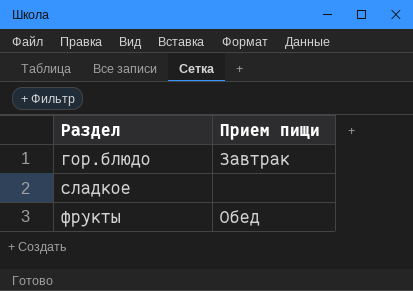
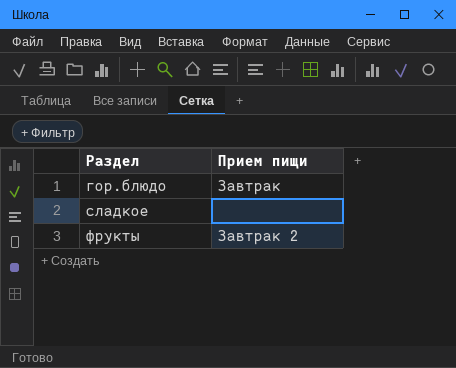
фрукты | Прием пищи: Обед -> Завтрак 2

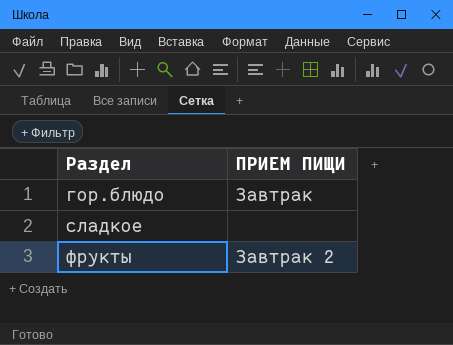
column name: Прием пищи -> ПРИЕМ ПИЩИ

